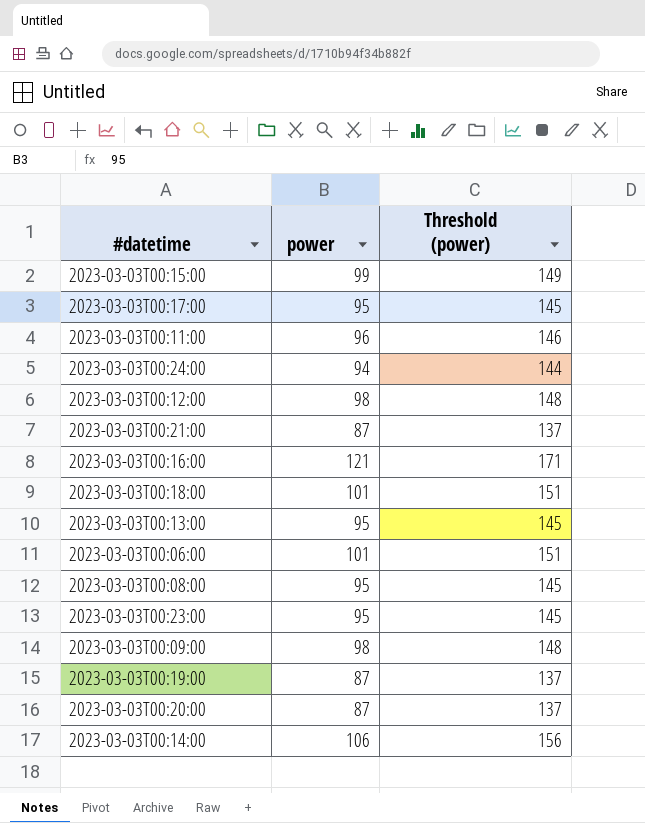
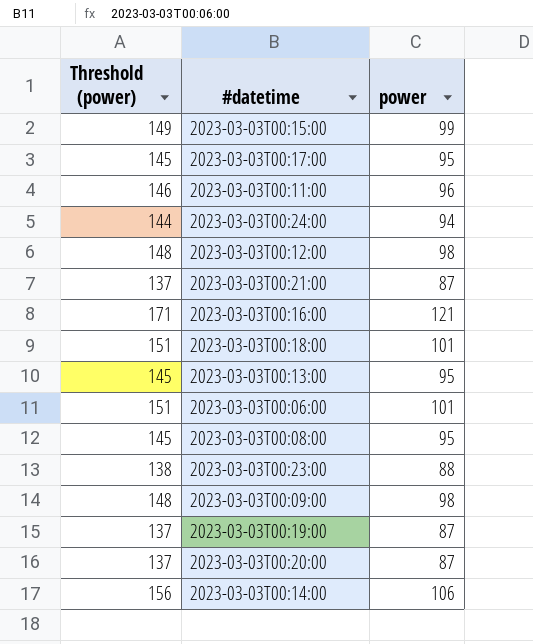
column Threshold (power) | position: 3 -> 1
2023-03-03T00:23:00 | Threshold (power): 145 -> 138
2023-03-03T00:23:00 | power: 95 -> 88

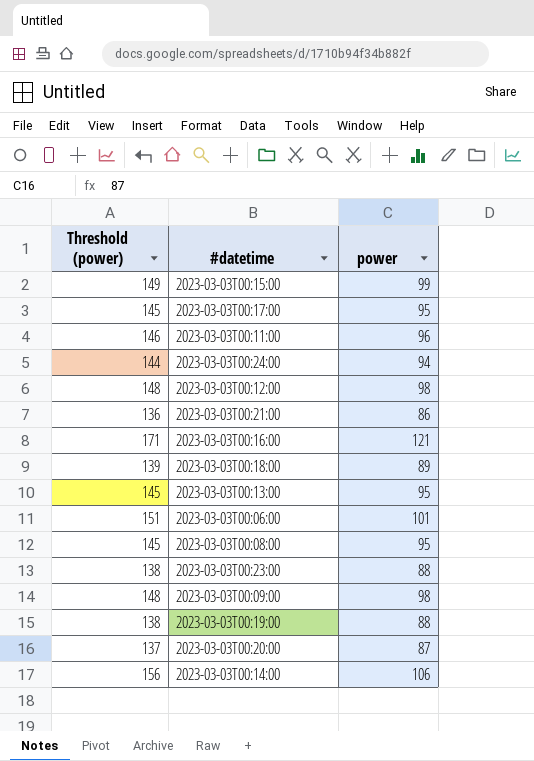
2023-03-03T00:21:00 | Threshold (power): 137 -> 136
2023-03-03T00:21:00 | power: 87 -> 86
2023-03-03T00:18:00 | Threshold (power): 151 -> 139
2023-03-03T00:18:00 | power: 101 -> 89
2023-03-03T00:19:00 | Threshold (power): 137 -> 138
2023-03-03T00:19:00 | power: 87 -> 88

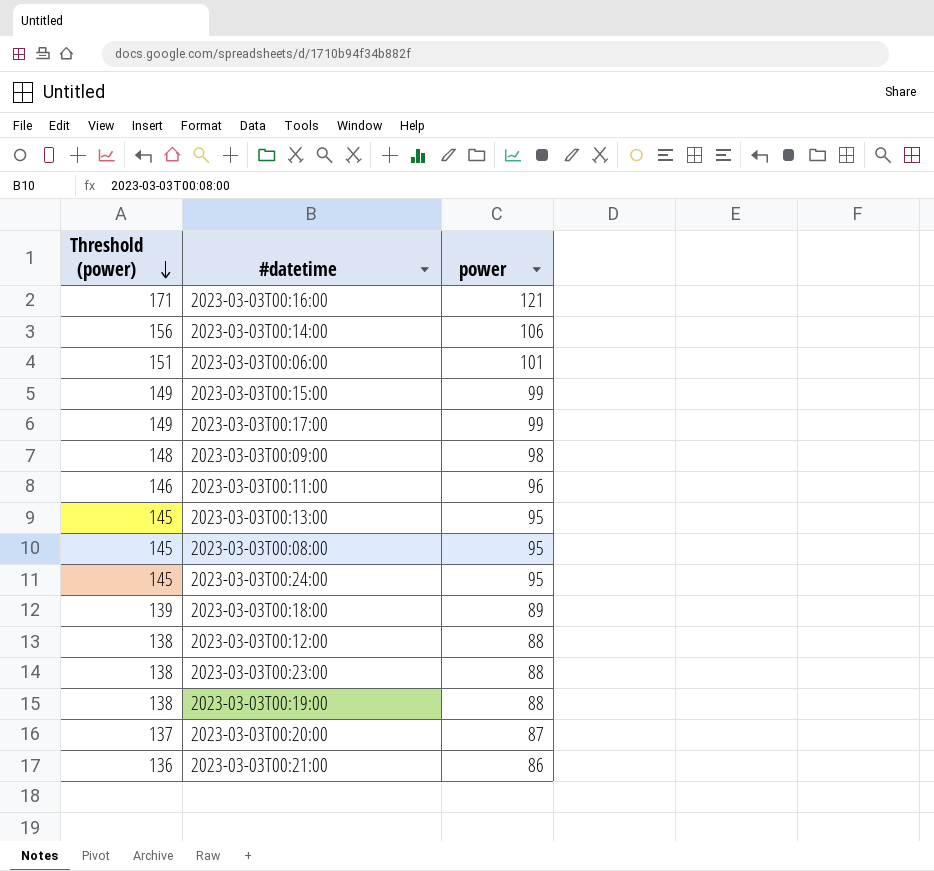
row order: none -> Threshold (power) descending
2023-03-03T00:17:00 | Threshold (power): 145 -> 149
2023-03-03T00:17:00 | power: 95 -> 99
2023-03-03T00:24:00 | Threshold (power): 144 -> 145
2023-03-03T00:24:00 | power: 94 -> 95
2023-03-03T00:12:00 | Threshold (power): 148 -> 138
2023-03-03T00:12:00 | power: 98 -> 88

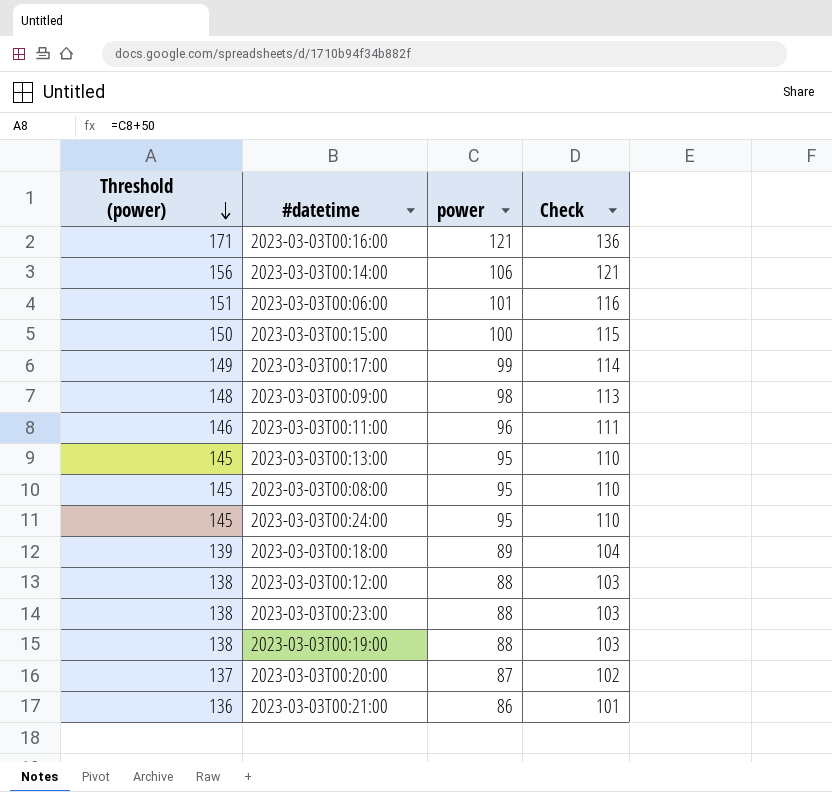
column Check | formula: none -> [power] + 15
2023-03-03T00:15:00 | Threshold (power): 149 -> 150
2023-03-03T00:15:00 | power: 99 -> 100

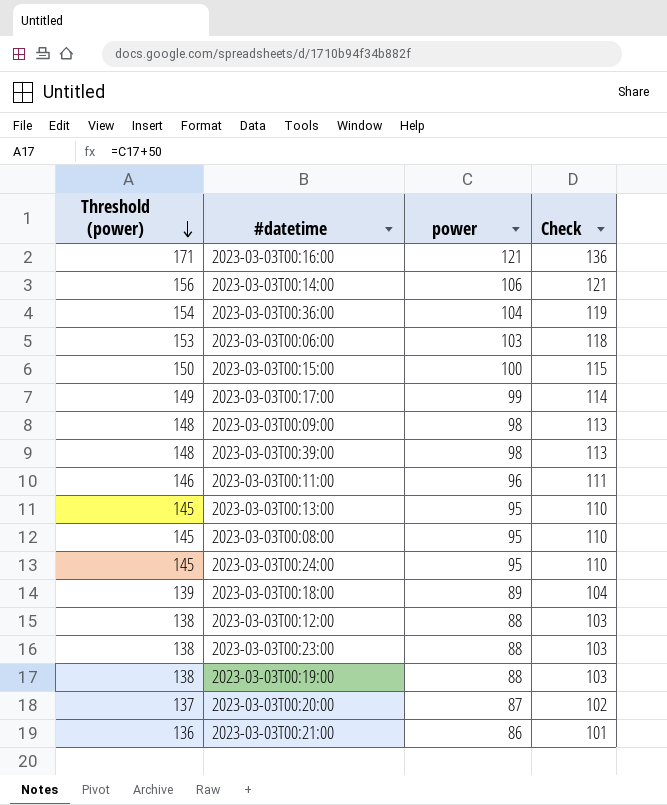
row 2023-03-03T00:36:00: none -> 154 | 104 | 119
2023-03-03T00:06:00 | Threshold (power): 151 -> 153
2023-03-03T00:06:00 | power: 101 -> 103
2023-03-03T00:06:00 | Check: 116 -> 118
row 2023-03-03T00:39:00: none -> 148 | 98 | 113

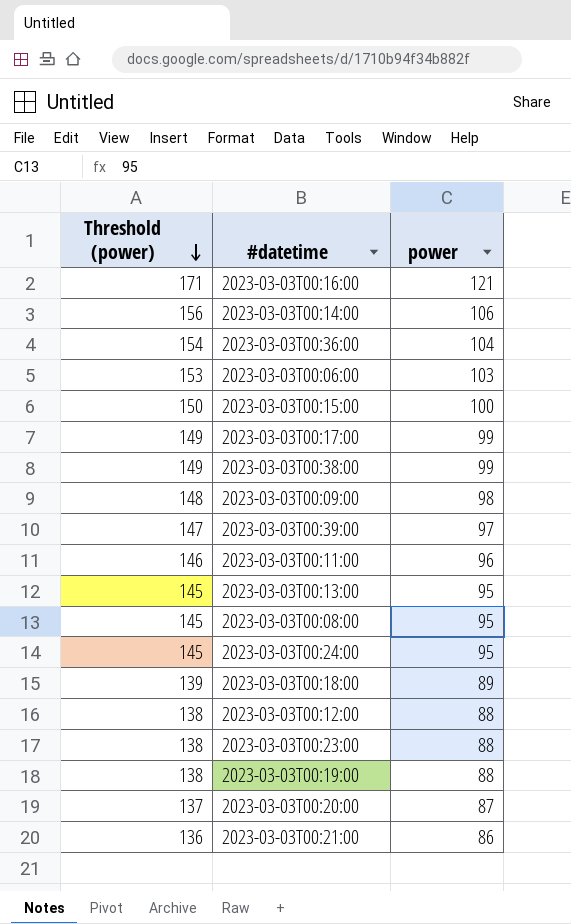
column Check | formula: [power] + 15 -> none
row 2023-03-03T00:38:00: none -> 149 | 99
2023-03-03T00:39:00 | Threshold (power): 148 -> 147
2023-03-03T00:39:00 | power: 98 -> 97

